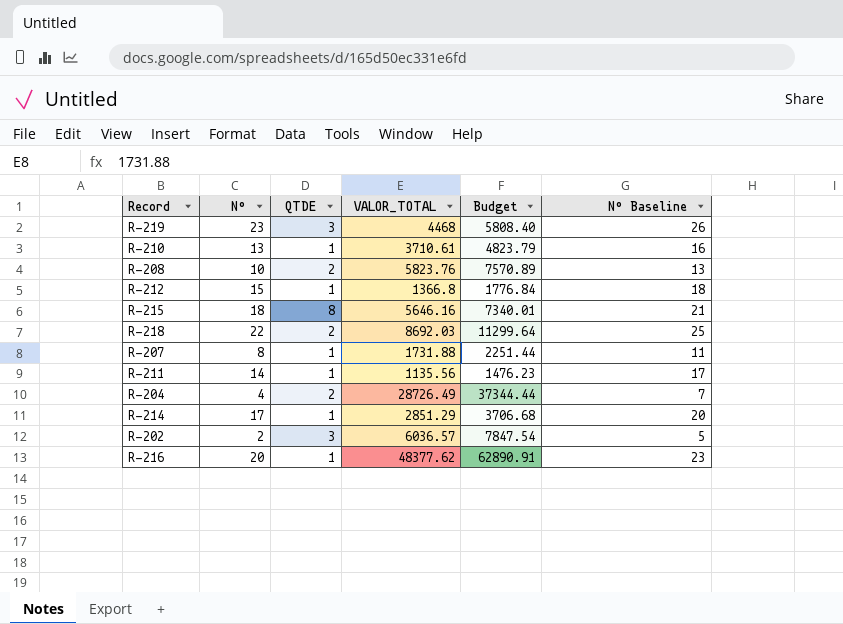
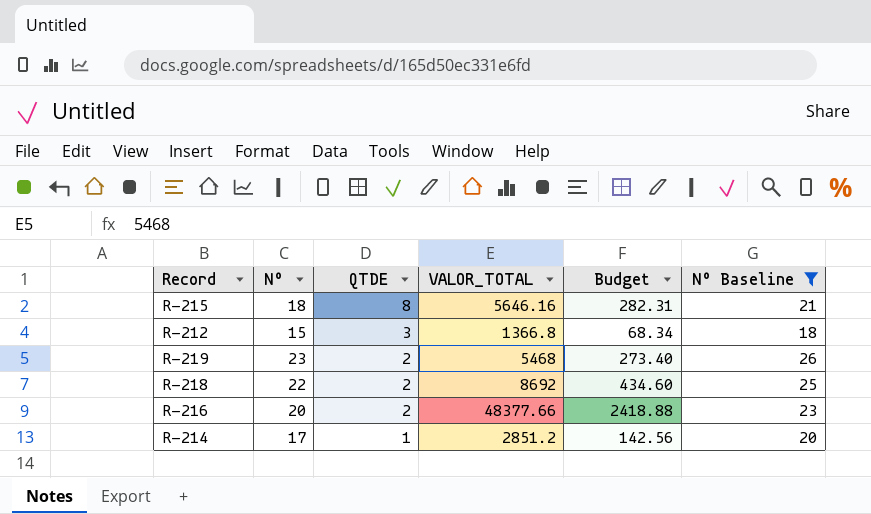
filter: none -> Nº Baseline >= 18
row order: none -> QTDE descending
column Budget | formula: [VALOR_TOTAL] * 1.3 -> [VALOR_TOTAL] * 0.05
R-212 | QTDE: 1 -> 3
R-219 | QTDE: 3 -> 2
R-219 | VALOR_TOTAL: 4468 -> 5468
R-218 | VALOR_TOTAL: 8692.03 -> 8692
R-216 | QTDE: 1 -> 2
R-216 | VALOR_TOTAL: 48377.62 -> 48377.66
R-214 | VALOR_TOTAL: 2851.29 -> 2851.2

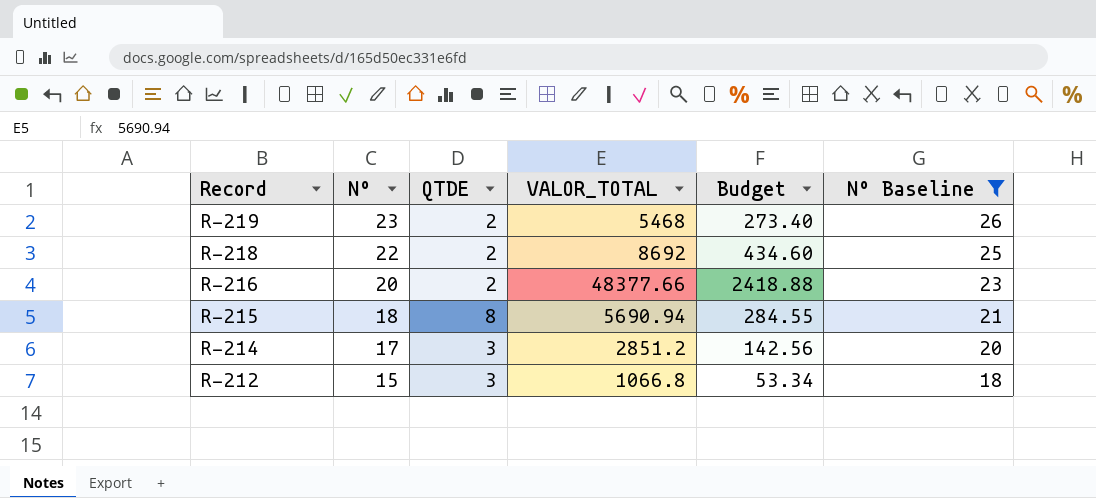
row order: QTDE descending -> Record descending
R-215 | VALOR_TOTAL: 5646.16 -> 5690.94
R-215 | Budget: 282.31 -> 284.55
R-214 | QTDE: 1 -> 3
R-212 | VALOR_TOTAL: 1366.8 -> 1066.8
R-212 | Budget: 68.34 -> 53.34

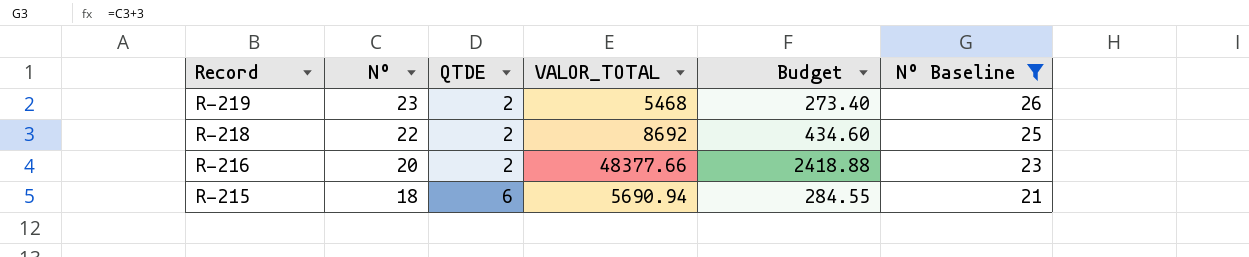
row R-214: 17 | 3 | 2851.2 | 142.56 | 20 -> none
row R-212: 15 | 3 | 1066.8 | 53.34 | 18 -> none
R-215 | QTDE: 8 -> 6

